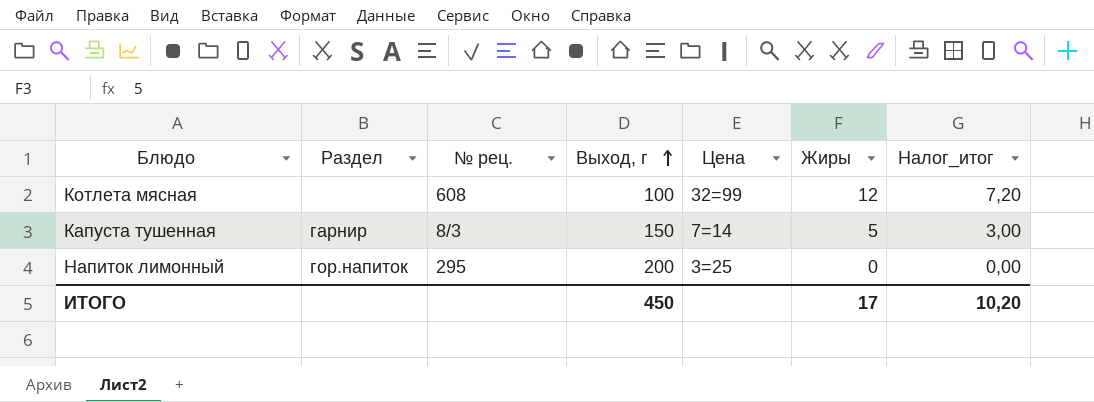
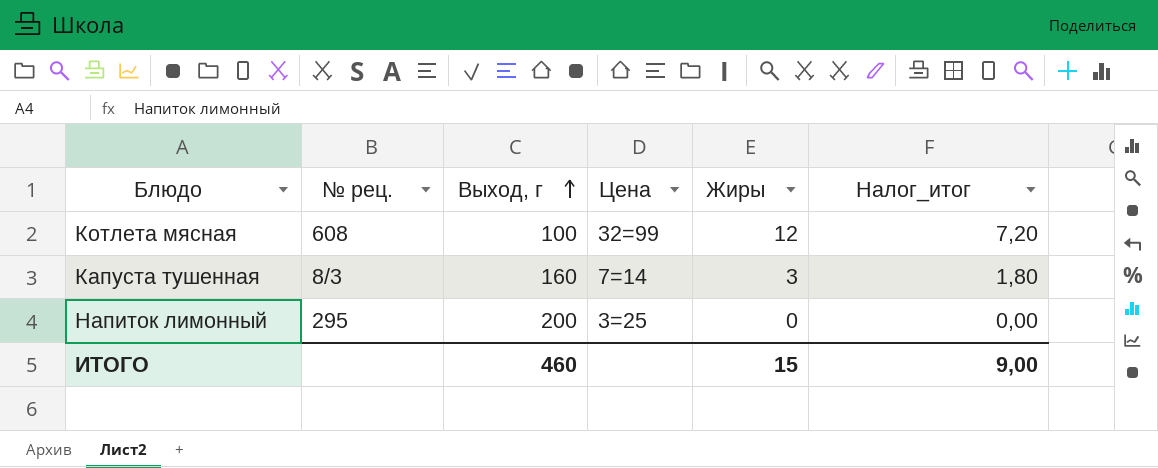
column Раздел | position: 2 -> none
Капуста тушенная | Выход, г: 150 -> 160
Капуста тушенная | Жиры: 5 -> 3
Капуста тушенная | Налог_итог: 3,00 -> 1,80
ИТОГО | Выход, г: 450 -> 460
ИТОГО | Жиры: 17 -> 15
ИТОГО | Налог_итог: 10,20 -> 9,00

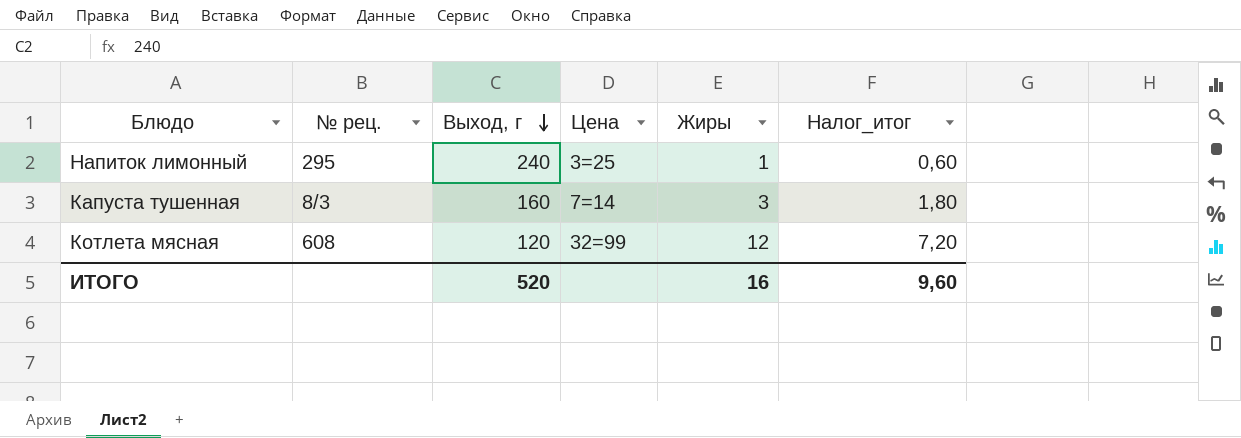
row order: Выход, г ascending -> Выход, г descending
Напиток лимонный | Выход, г: 200 -> 240
Напиток лимонный | Жиры: 0 -> 1
Напиток лимонный | Налог_итог: 0,00 -> 0,60
Котлета мясная | Выход, г: 100 -> 120
ИТОГО | Выход, г: 460 -> 520
ИТОГО | Жиры: 15 -> 16
ИТОГО | Налог_итог: 9,00 -> 9,60

